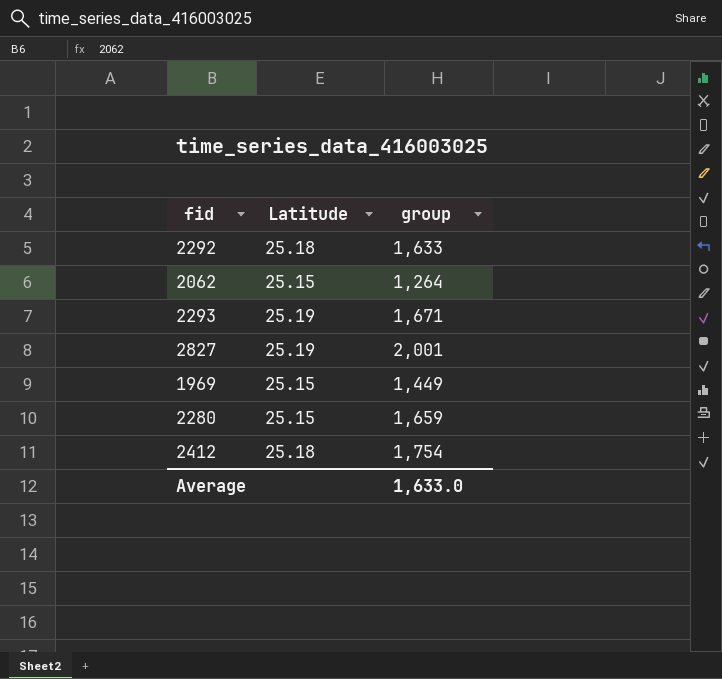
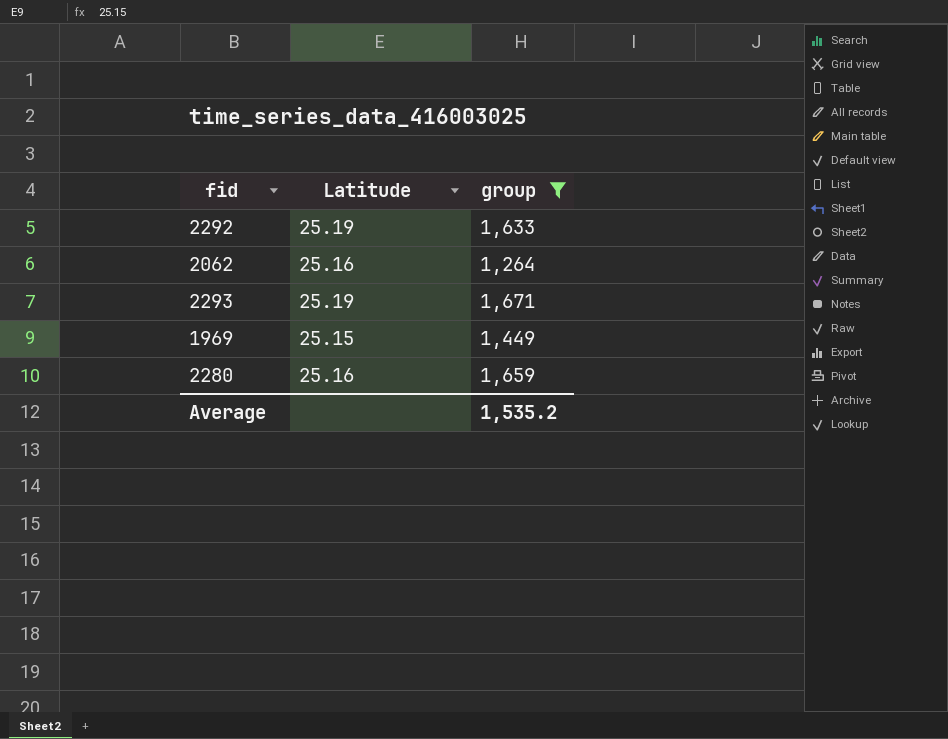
filter: none -> group <= 1,671
2292 | Latitude: 25.18 -> 25.19
2062 | Latitude: 25.15 -> 25.16
2280 | Latitude: 25.15 -> 25.16
Average | group: 1,633.0 -> 1,535.2

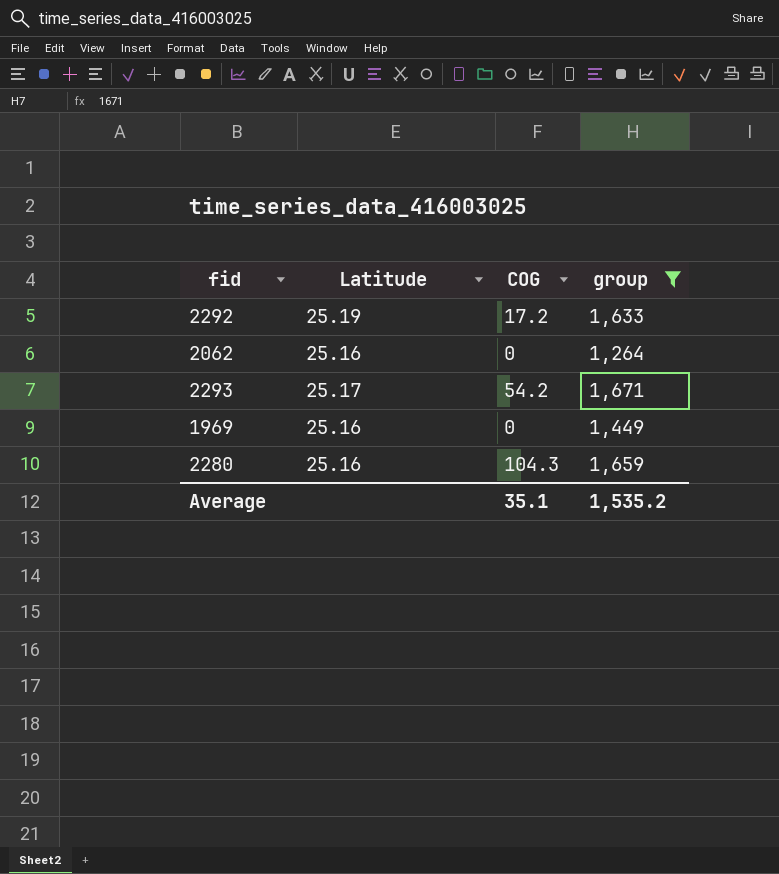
column COG | position: none -> 3
2293 | Latitude: 25.19 -> 25.17
1969 | Latitude: 25.15 -> 25.16

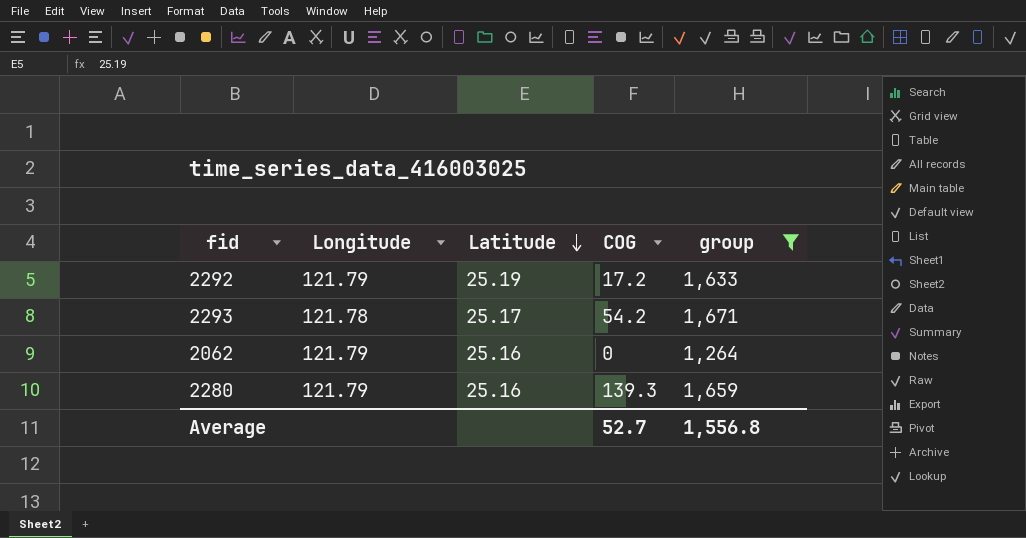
row order: none -> Latitude descending
column Longitude | position: none -> 2
row 1969: 25.16 | 0 | 1,449 -> none
2280 | COG: 104.3 -> 139.3
Average | COG: 35.1 -> 52.7
Average | group: 1,535.2 -> 1,556.8

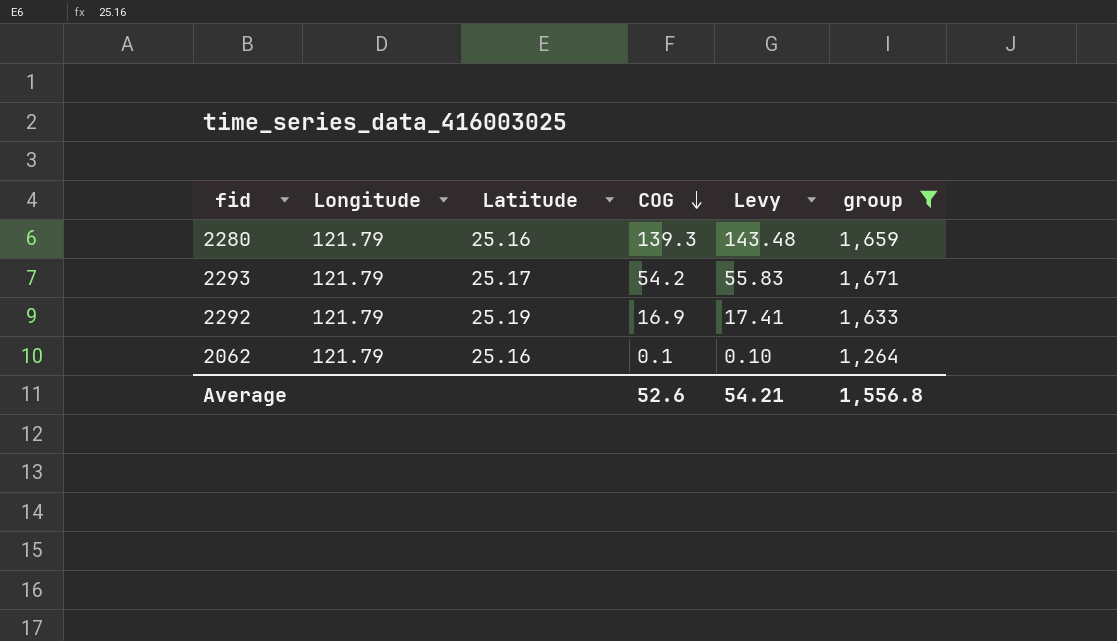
row order: Latitude descending -> COG descending
column Levy | formula: none -> [COG] * 1.03
2293 | Longitude: 121.78 -> 121.79
2292 | COG: 17.2 -> 16.9
2062 | COG: 0 -> 0.1
Average | COG: 52.7 -> 52.6

